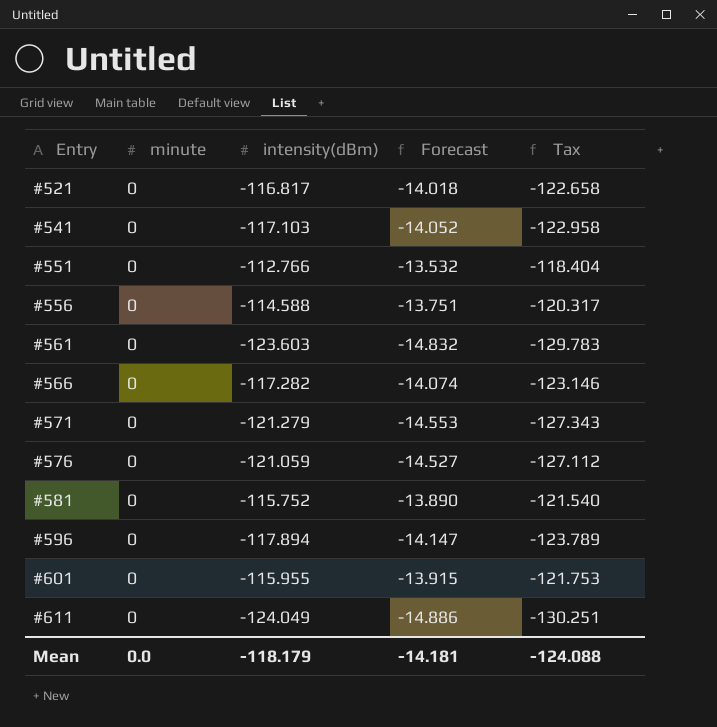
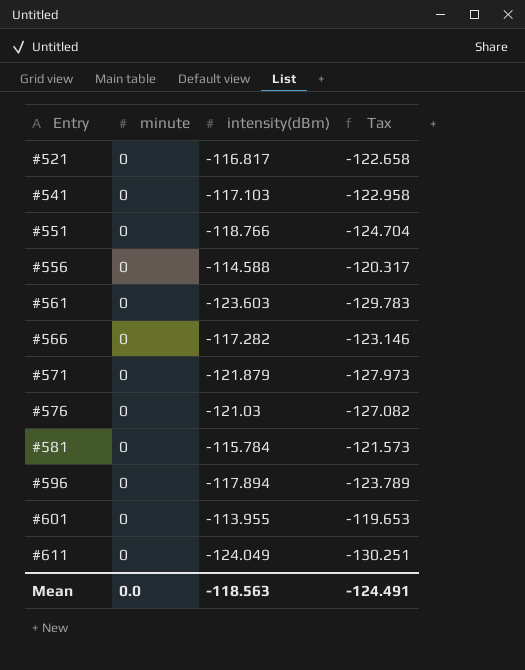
column Forecast | formula: [intensity(dBm)] * 0.12 -> none
#551 | intensity(dBm): -112.766 -> -118.766
#551 | Tax: -118.404 -> -124.704
#571 | intensity(dBm): -121.279 -> -121.879
#571 | Tax: -127.343 -> -127.973
#576 | intensity(dBm): -121.059 -> -121.03
#576 | Tax: -127.112 -> -127.082
#581 | intensity(dBm): -115.752 -> -115.784
#581 | Tax: -121.540 -> -121.573
#601 | intensity(dBm): -115.955 -> -113.955
#601 | Tax: -121.753 -> -119.653
Mean | intensity(dBm): -118.179 -> -118.563
Mean | Tax: -124.088 -> -124.491

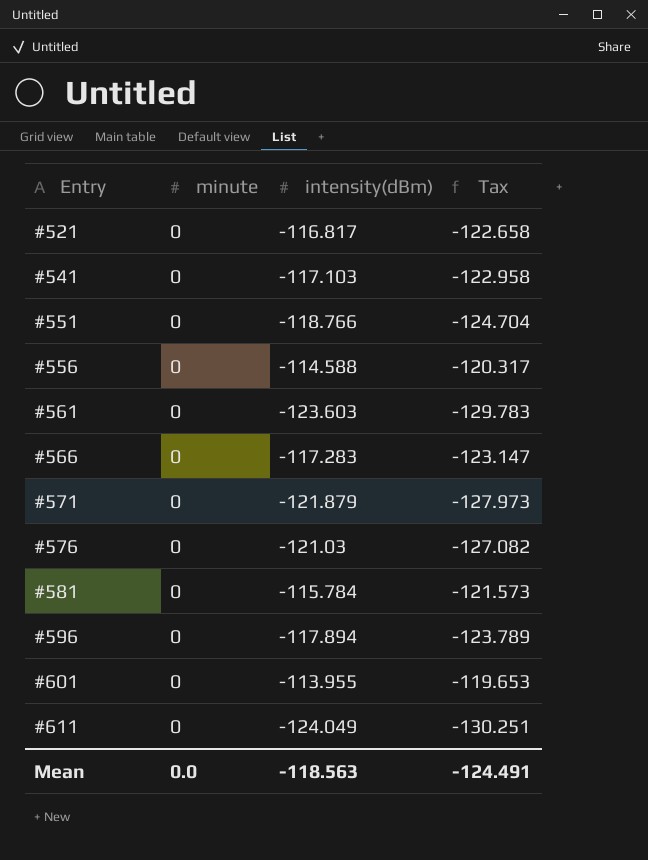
#566 | intensity(dBm): -117.282 -> -117.283
#566 | Tax: -123.146 -> -123.147

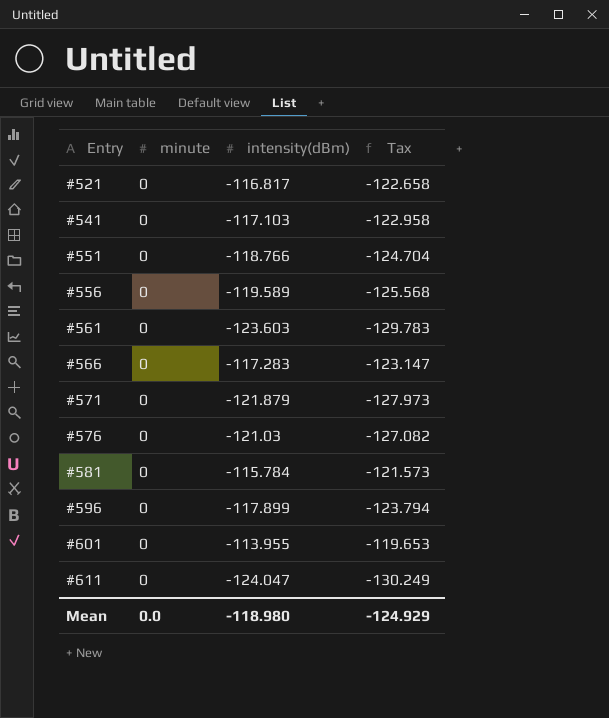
#556 | intensity(dBm): -114.588 -> -119.589
#556 | Tax: -120.317 -> -125.568
#596 | intensity(dBm): -117.894 -> -117.899
#596 | Tax: -123.789 -> -123.794
#611 | intensity(dBm): -124.049 -> -124.047
#611 | Tax: -130.251 -> -130.249
Mean | intensity(dBm): -118.563 -> -118.980
Mean | Tax: -124.491 -> -124.929

